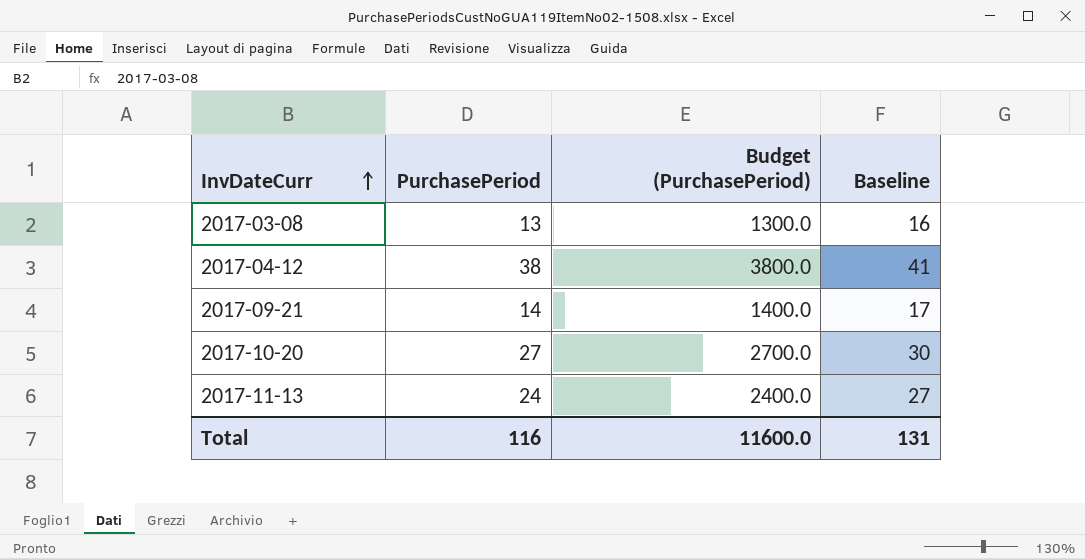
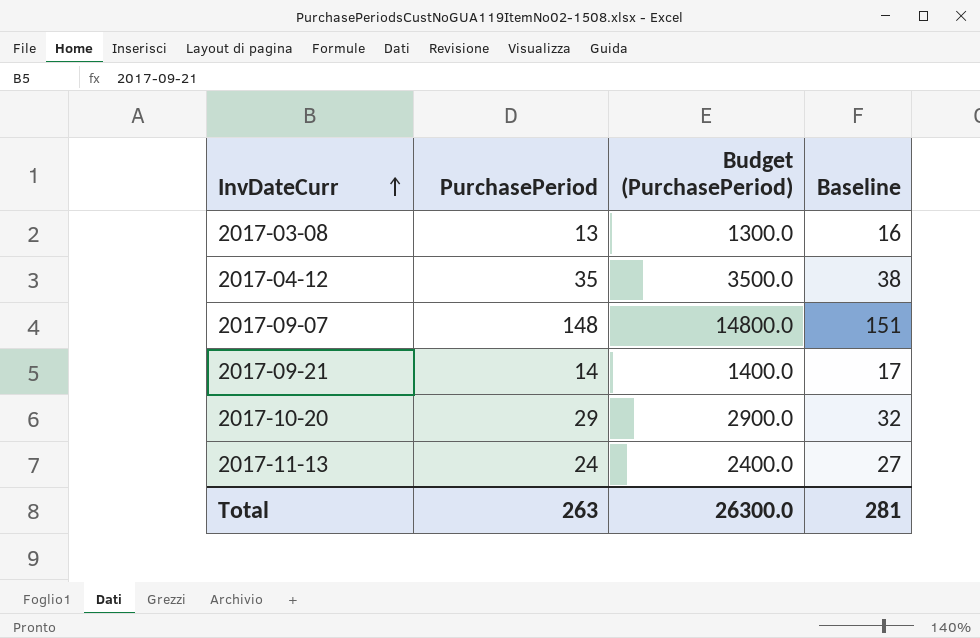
2017-04-12 | PurchasePeriod: 38 -> 35
2017-04-12 | Budget (PurchasePeriod): 3800.0 -> 3500.0
2017-04-12 | Baseline: 41 -> 38
row 2017-09-07: none -> 148 | 14800.0 | 151
2017-10-20 | PurchasePeriod: 27 -> 29
2017-10-20 | Budget (PurchasePeriod): 2700.0 -> 2900.0
2017-10-20 | Baseline: 30 -> 32
Total | PurchasePeriod: 116 -> 263
Total | Budget (PurchasePeriod): 11600.0 -> 26300.0
Total | Baseline: 131 -> 281

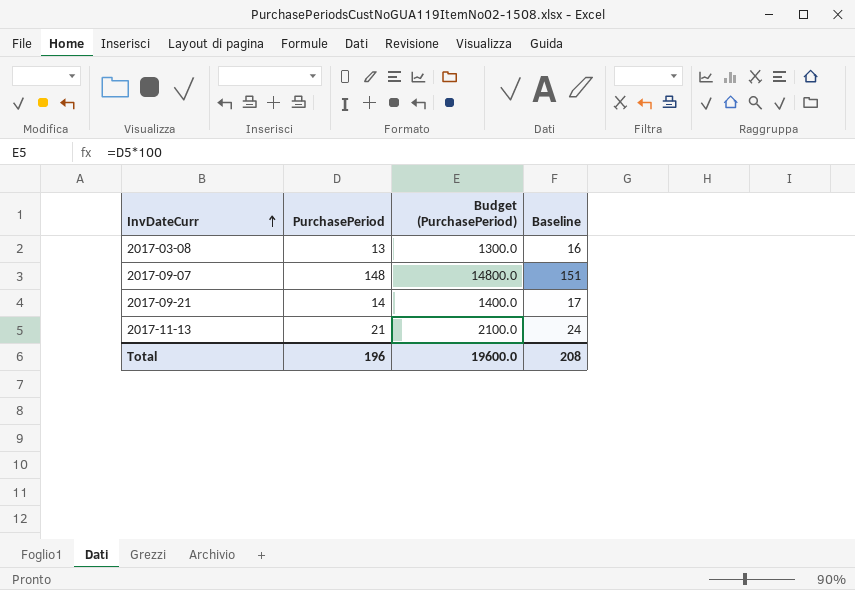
row 2017-04-12: 35 | 3500.0 | 38 -> none
row 2017-10-20: 29 | 2900.0 | 32 -> none
2017-11-13 | PurchasePeriod: 24 -> 21
2017-11-13 | Budget (PurchasePeriod): 2400.0 -> 2100.0
2017-11-13 | Baseline: 27 -> 24
Total | PurchasePeriod: 263 -> 196
Total | Budget (PurchasePeriod): 26300.0 -> 19600.0
Total | Baseline: 281 -> 208

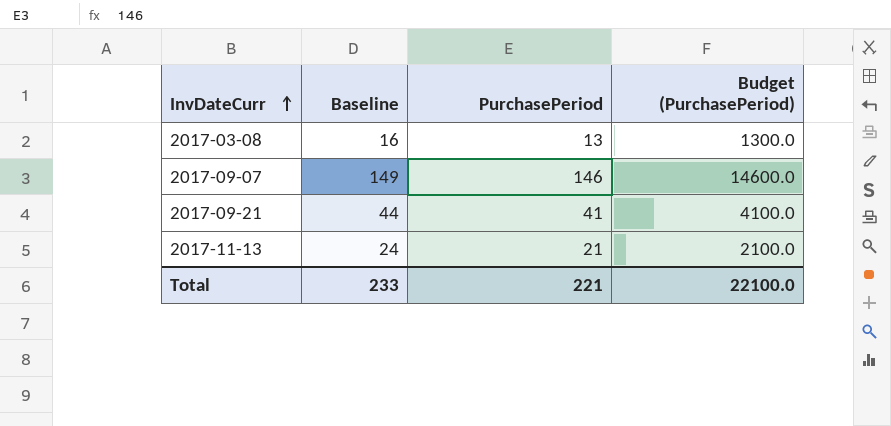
column Baseline | position: 4 -> 2
2017-09-07 | Baseline: 151 -> 149
2017-09-07 | PurchasePeriod: 148 -> 146
2017-09-07 | Budget (PurchasePeriod): 14800.0 -> 14600.0
2017-09-21 | Baseline: 17 -> 44
2017-09-21 | PurchasePeriod: 14 -> 41
2017-09-21 | Budget (PurchasePeriod): 1400.0 -> 4100.0
Total | Baseline: 208 -> 233
Total | PurchasePeriod: 196 -> 221
Total | Budget (PurchasePeriod): 19600.0 -> 22100.0

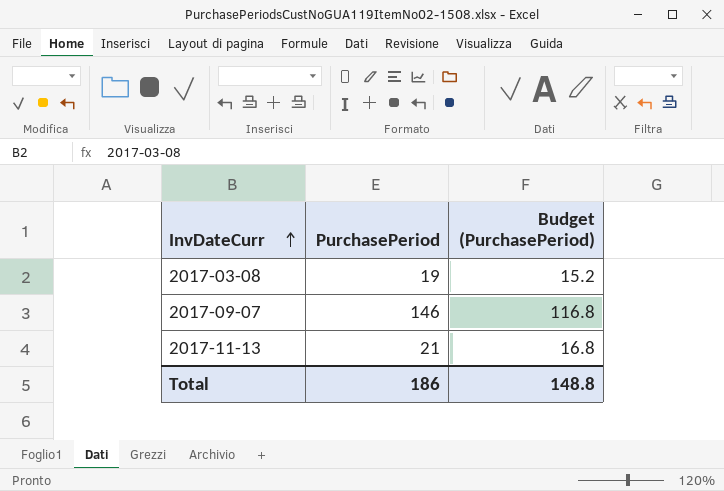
column Baseline | formula: [PurchasePeriod] + 3 -> none
column Budget (PurchasePeriod) | formula: [PurchasePeriod] * 100 -> [PurchasePeriod] * 0.8
row 2017-09-21: 44 | 41 | 4100.0 -> none
2017-03-08 | PurchasePeriod: 13 -> 19
Total | PurchasePeriod: 221 -> 186
Total | Budget (PurchasePeriod): 22100.0 -> 148.8

